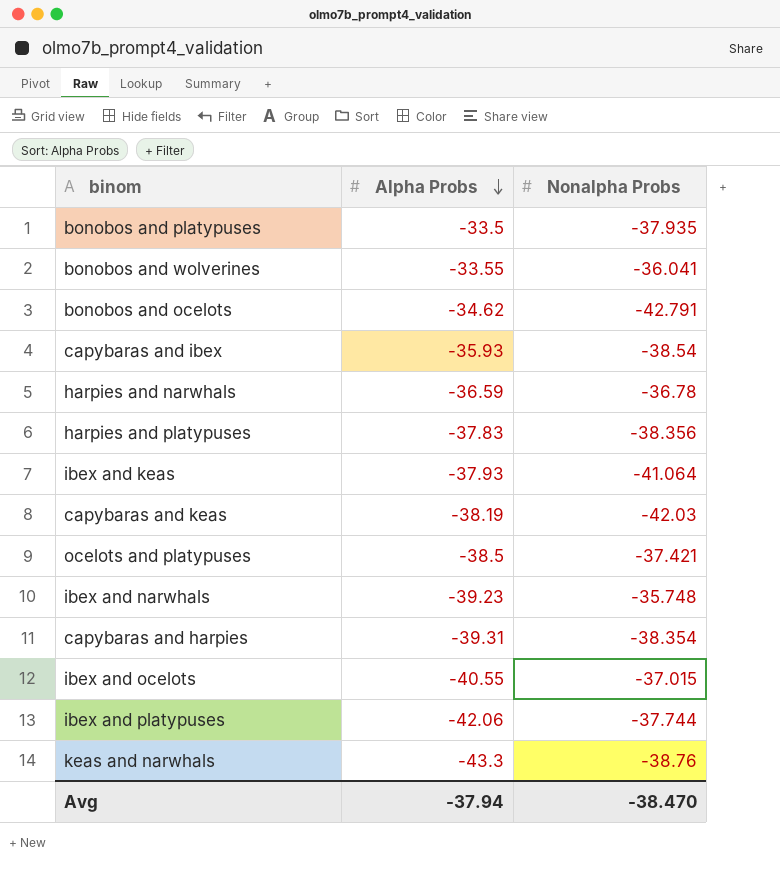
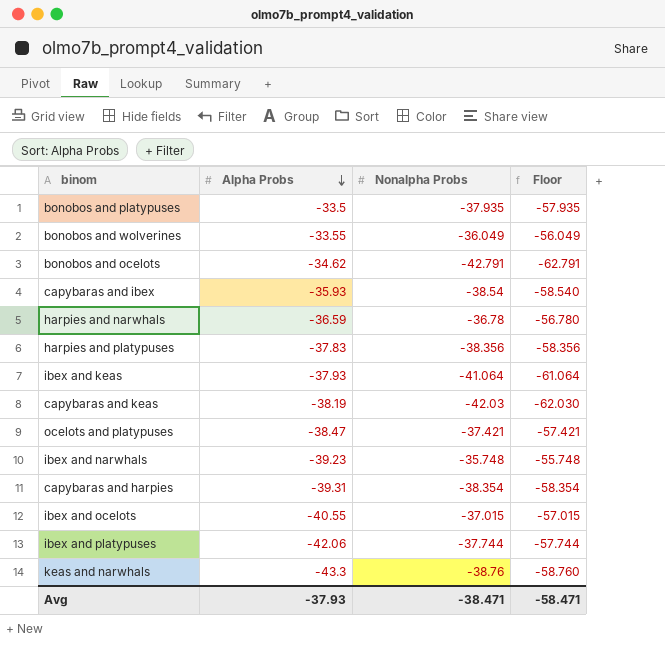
column Floor | formula: none -> [Nonalpha Probs] - 20
bonobos and wolverines | Nonalpha Probs: -36.041 -> -36.049
ocelots and platypuses | Alpha Probs: -38.5 -> -38.47
Avg | Alpha Probs: -37.94 -> -37.93
Avg | Nonalpha Probs: -38.470 -> -38.471

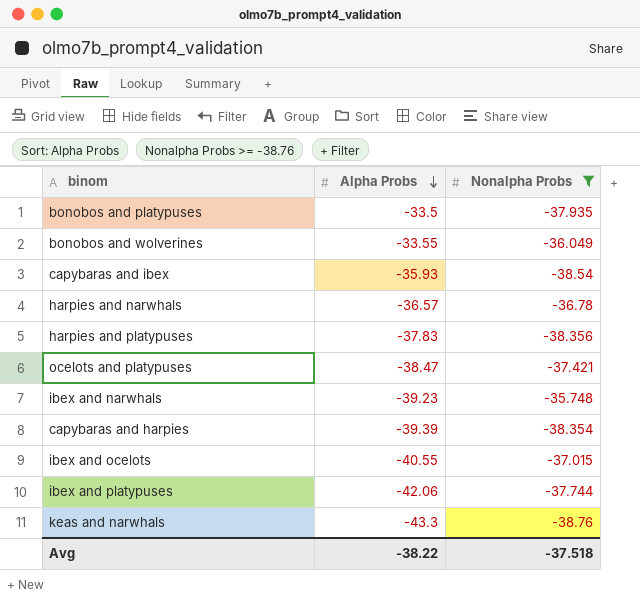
filter: none -> Nonalpha Probs >= -38.76
column Floor | formula: [Nonalpha Probs] - 20 -> none
harpies and narwhals | Alpha Probs: -36.59 -> -36.57
capybaras and harpies | Alpha Probs: -39.31 -> -39.39
Avg | Alpha Probs: -37.93 -> -38.22
Avg | Nonalpha Probs: -38.471 -> -37.518

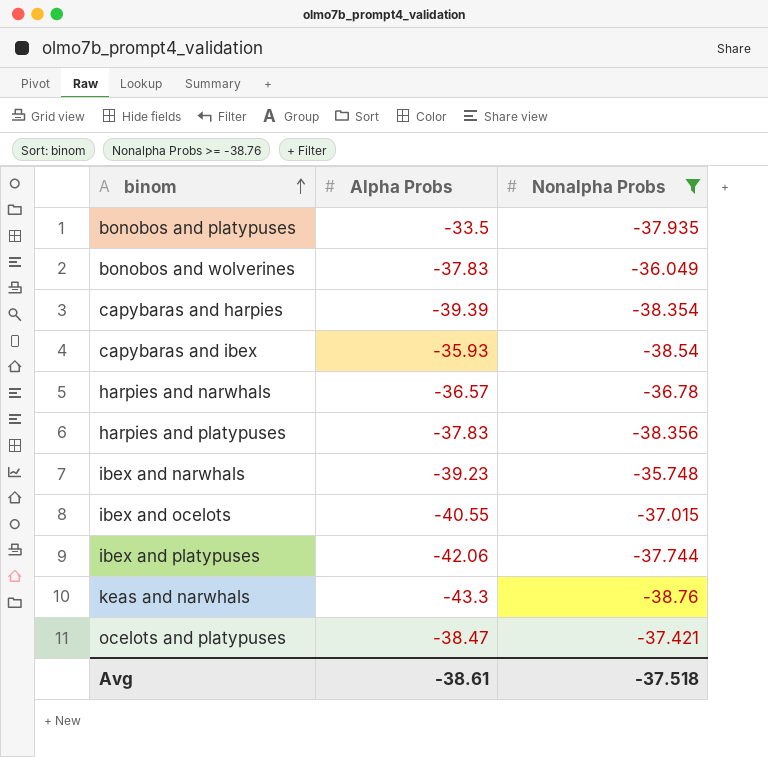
row order: Alpha Probs descending -> binom ascending
bonobos and wolverines | Alpha Probs: -33.55 -> -37.83
Avg | Alpha Probs: -38.22 -> -38.61

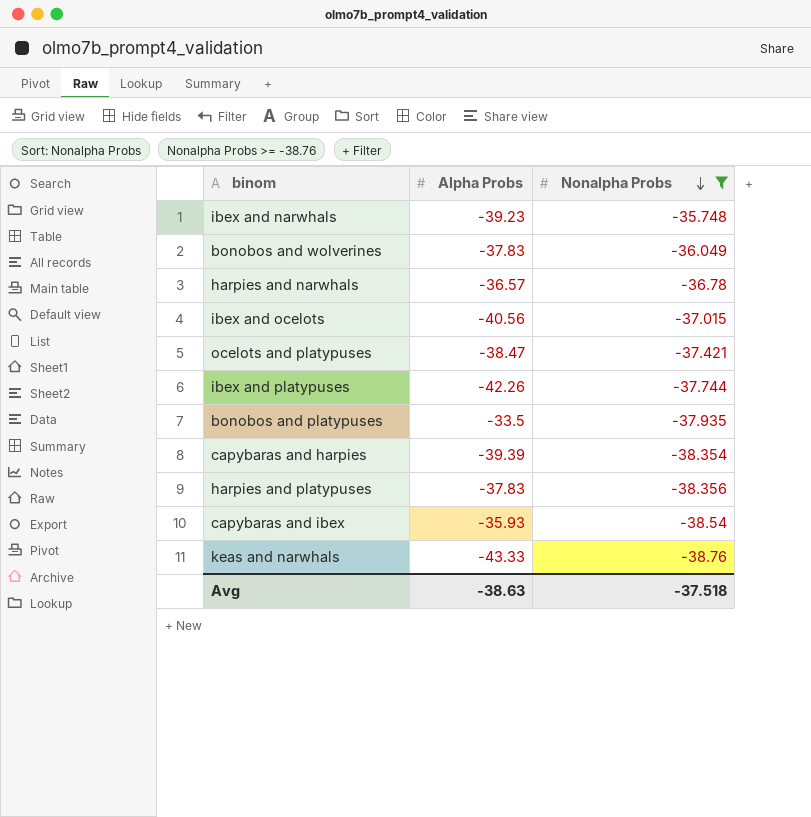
row order: binom ascending -> Nonalpha Probs descending
ibex and ocelots | Alpha Probs: -40.55 -> -40.56
ibex and platypuses | Alpha Probs: -42.06 -> -42.26
keas and narwhals | Alpha Probs: -43.3 -> -43.33
Avg | Alpha Probs: -38.61 -> -38.63

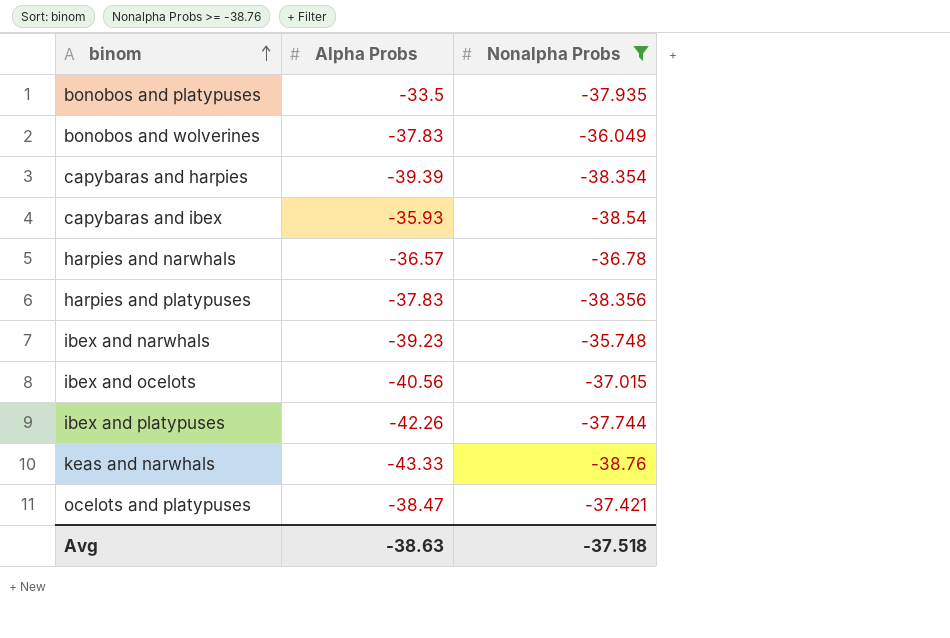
row order: Nonalpha Probs descending -> binom ascending

